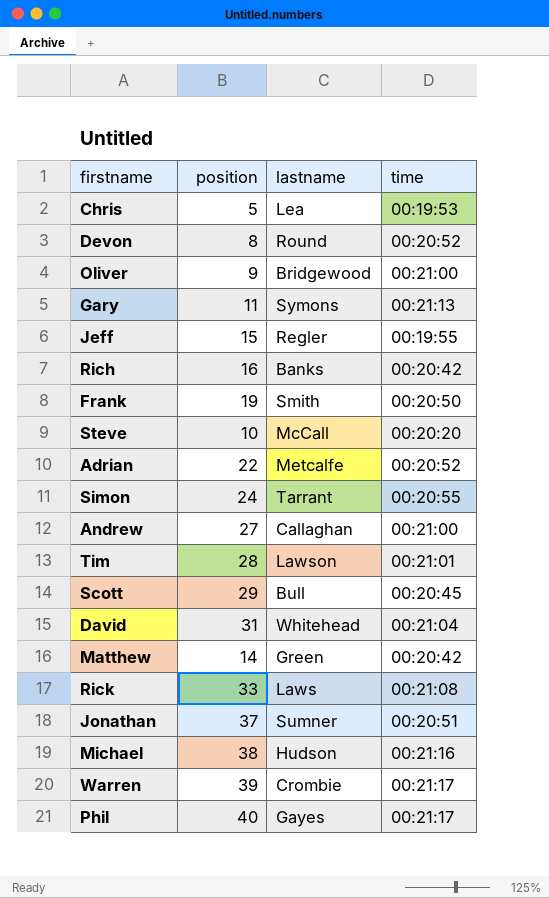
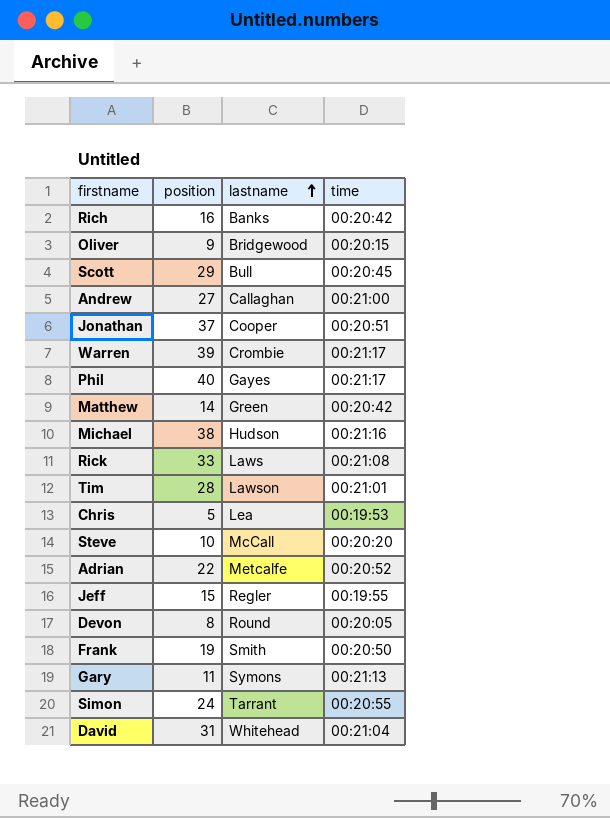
row order: none -> lastname ascending
Oliver | time: 00:21:00 -> 00:20:15
Jonathan | lastname: Sumner -> Cooper
Devon | time: 00:20:52 -> 00:20:05

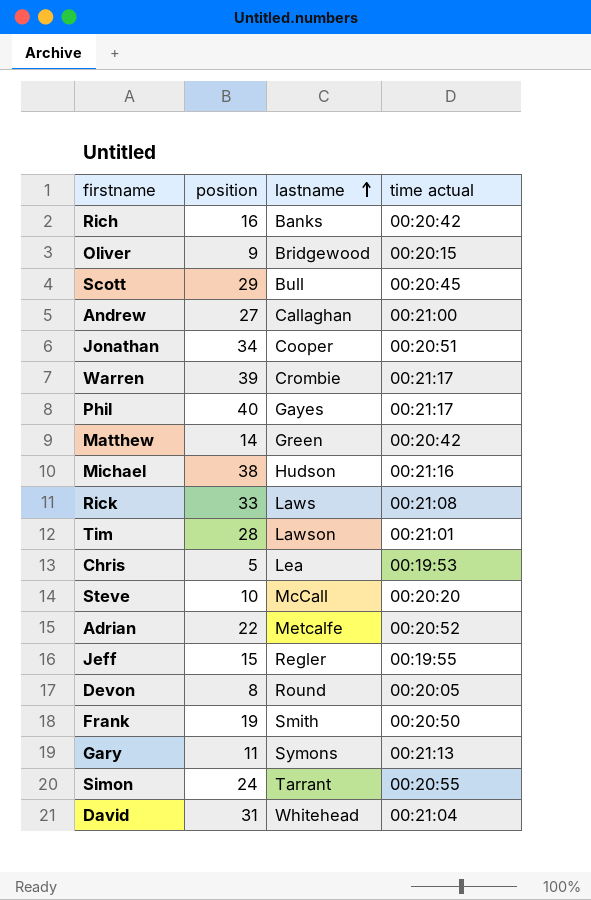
column name: time -> time actual
Jonathan | position: 37 -> 34

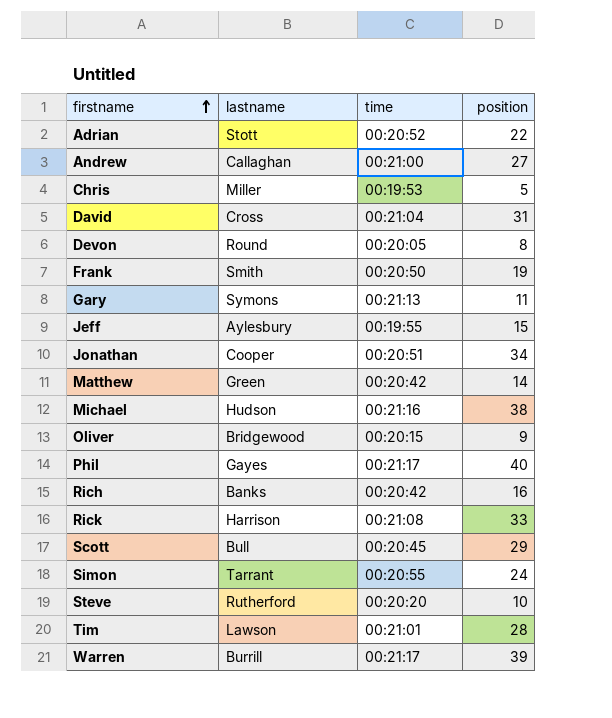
row order: lastname ascending -> firstname ascending
column name: time actual -> time
column position | position: 2 -> 4
Adrian | lastname: Metcalfe -> Stott
Chris | lastname: Lea -> Miller
David | lastname: Whitehead -> Cross
Jeff | lastname: Regler -> Aylesbury
Rick | lastname: Laws -> Harrison
Steve | lastname: McCall -> Rutherford
Warren | lastname: Crombie -> Burrill

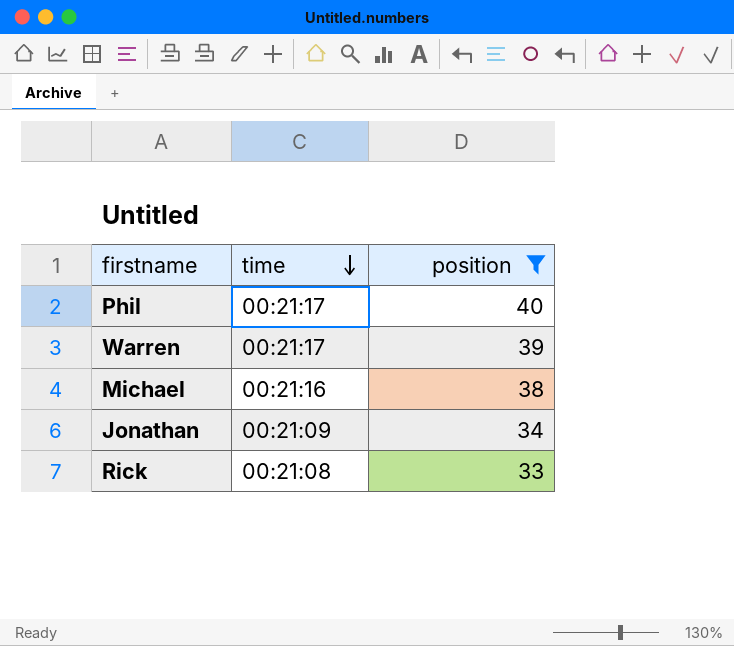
filter: none -> position >= 33
row order: firstname ascending -> time descending
column lastname | position: 2 -> none
Jonathan | time: 00:20:51 -> 00:21:09

